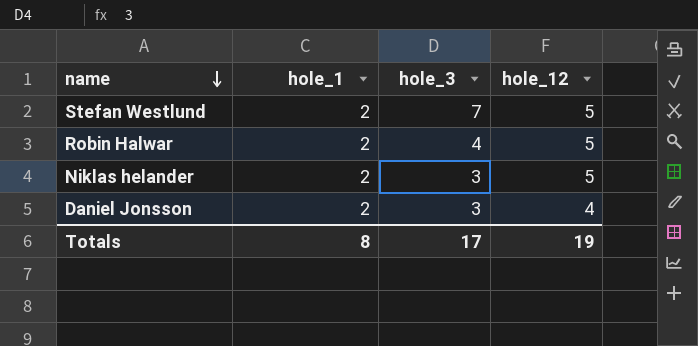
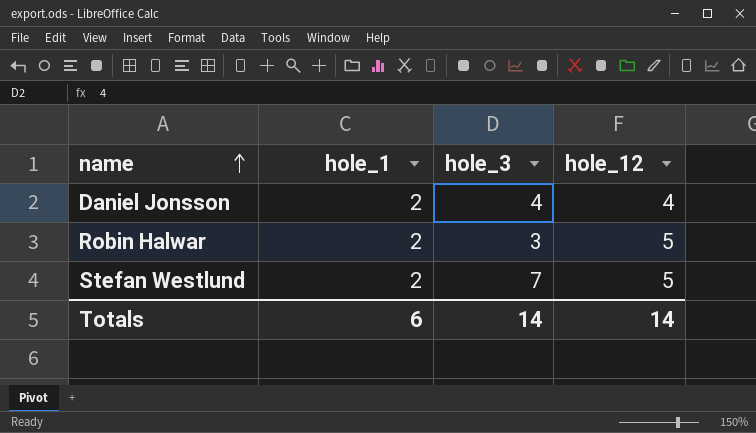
row order: name descending -> name ascending
row Niklas helander: 2 | 3 | 5 -> none
Daniel Jonsson | hole_3: 3 -> 4
Robin Halwar | hole_3: 4 -> 3
Totals | hole_1: 8 -> 6
Totals | hole_3: 17 -> 14
Totals | hole_12: 19 -> 14

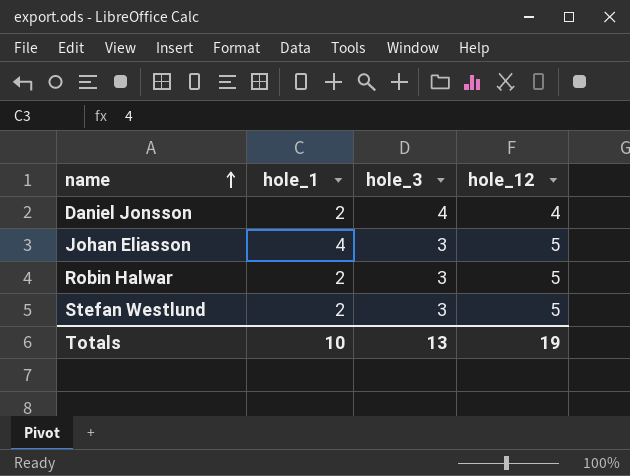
row Johan Eliasson: none -> 4 | 3 | 5
Stefan Westlund | hole_3: 7 -> 3
Totals | hole_1: 6 -> 10
Totals | hole_3: 14 -> 13
Totals | hole_12: 14 -> 19

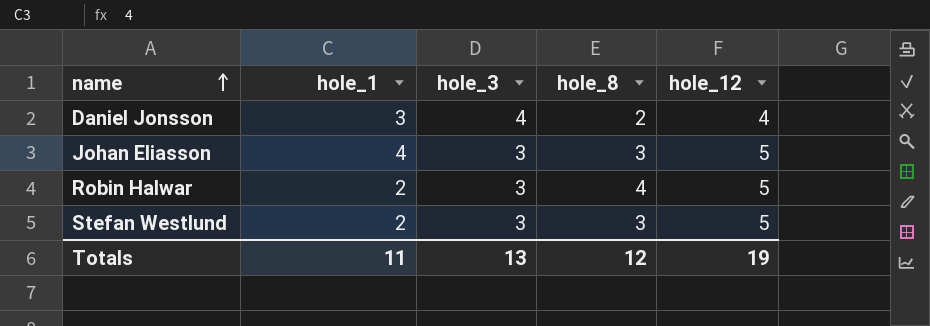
column hole_8 | position: none -> 4
Daniel Jonsson | hole_1: 2 -> 3
Totals | hole_1: 10 -> 11

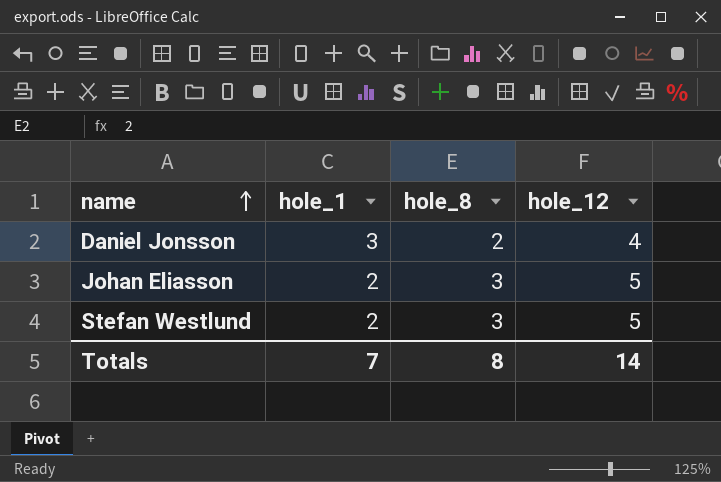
column hole_3 | position: 3 -> none
row Robin Halwar: 2 | 3 | 4 | 5 -> none
Johan Eliasson | hole_1: 4 -> 2
Totals | hole_1: 11 -> 7
Totals | hole_8: 12 -> 8
Totals | hole_12: 19 -> 14

